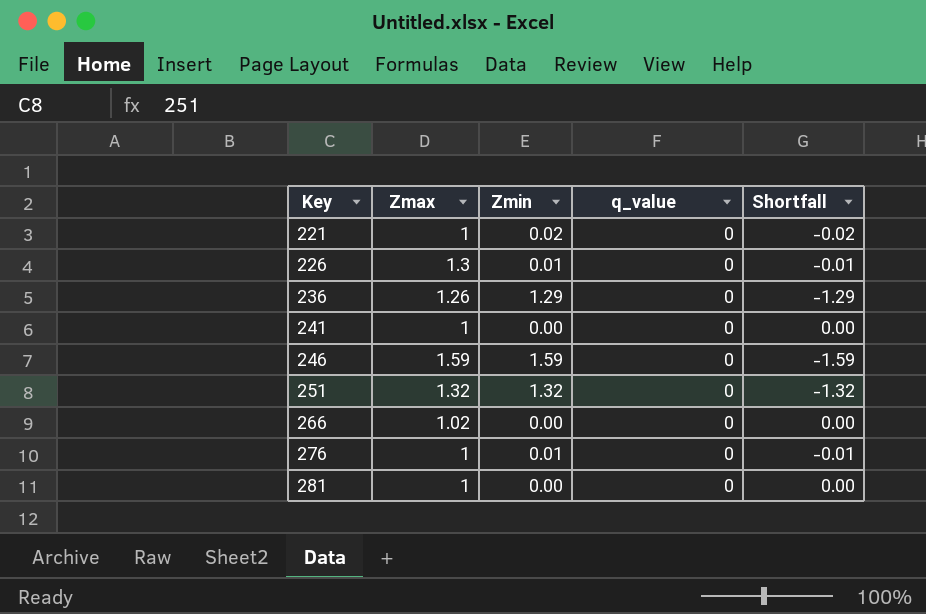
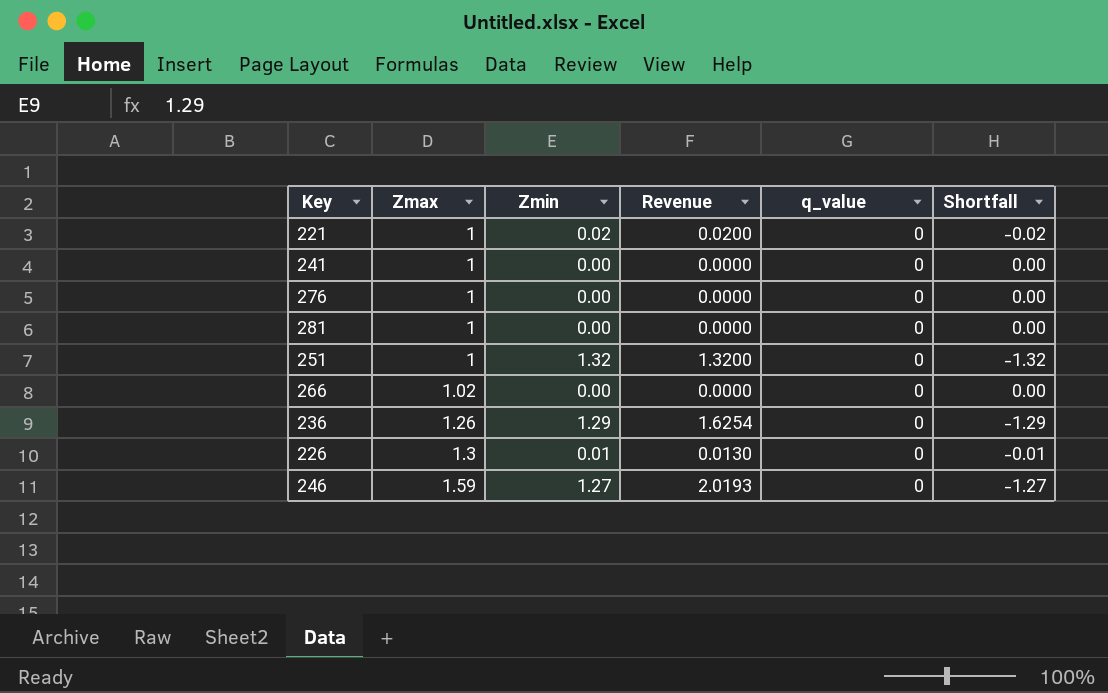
row order: Key ascending -> Zmax ascending
column Revenue | formula: none -> [Zmax] * [Zmin]
276 | Zmin: 0.01 -> 0.00
276 | Shortfall: -0.01 -> 0.00
251 | Zmax: 1.32 -> 1
246 | Zmin: 1.59 -> 1.27
246 | Shortfall: -1.59 -> -1.27

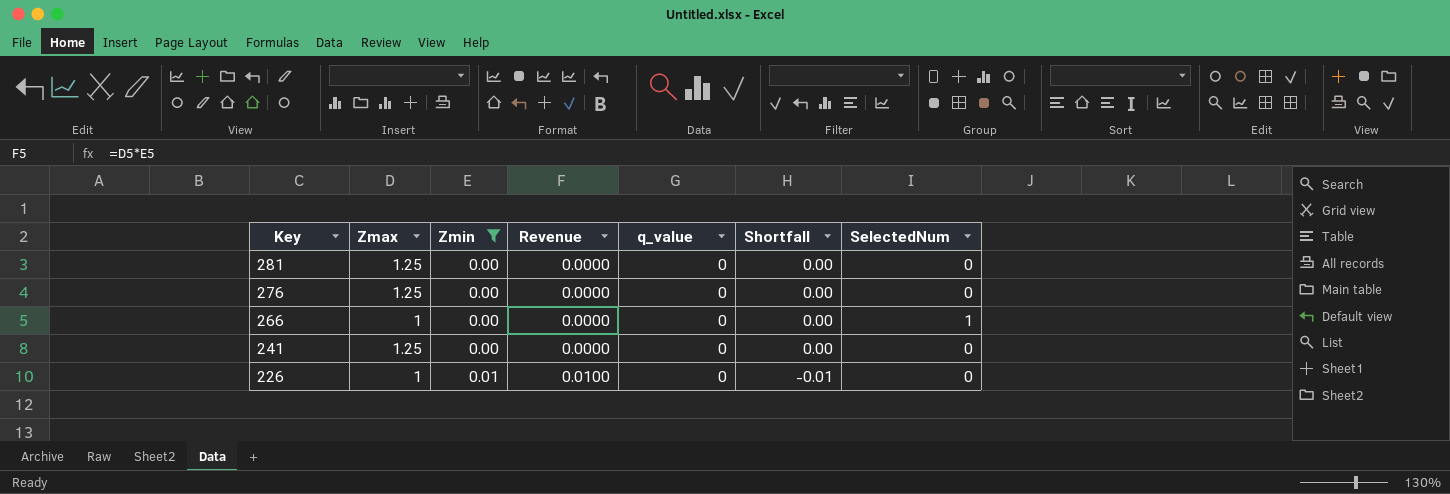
filter: none -> Zmin <= 0.01
row order: Zmax ascending -> Key descending
column SelectedNum | position: none -> 7
281 | Zmax: 1 -> 1.25
276 | Zmax: 1 -> 1.25
266 | Zmax: 1.02 -> 1
241 | Zmax: 1 -> 1.25
226 | Zmax: 1.3 -> 1
226 | Revenue: 0.0130 -> 0.0100

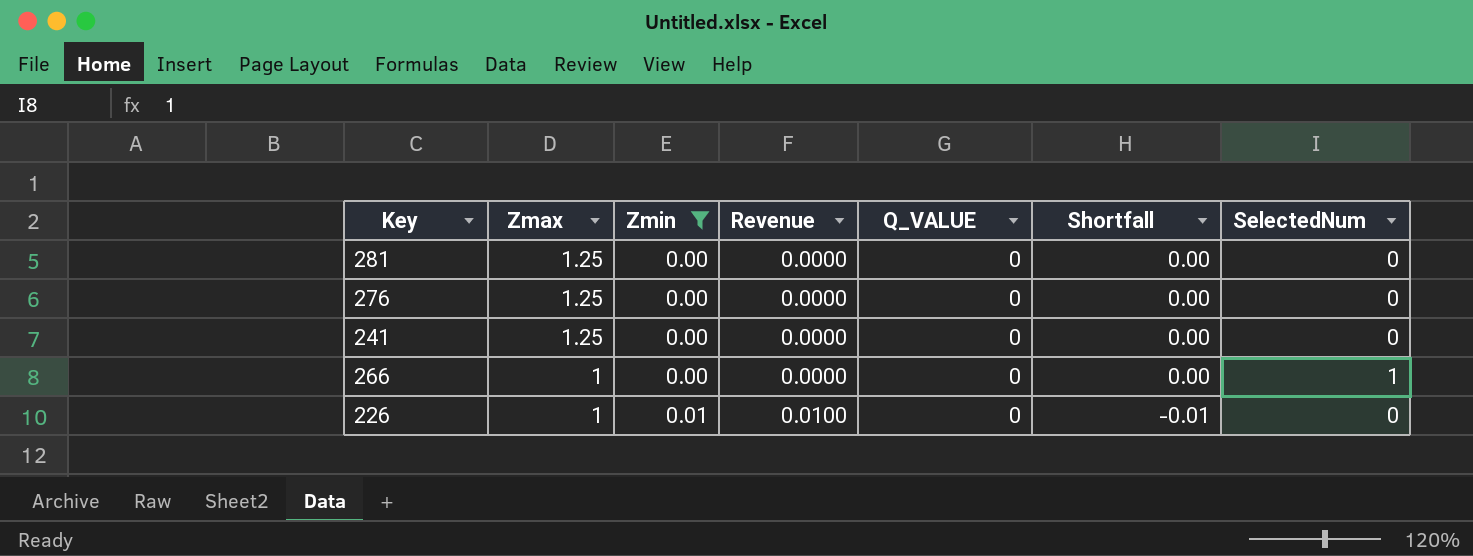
row order: Key descending -> Zmax descending
column name: q_value -> Q_VALUE

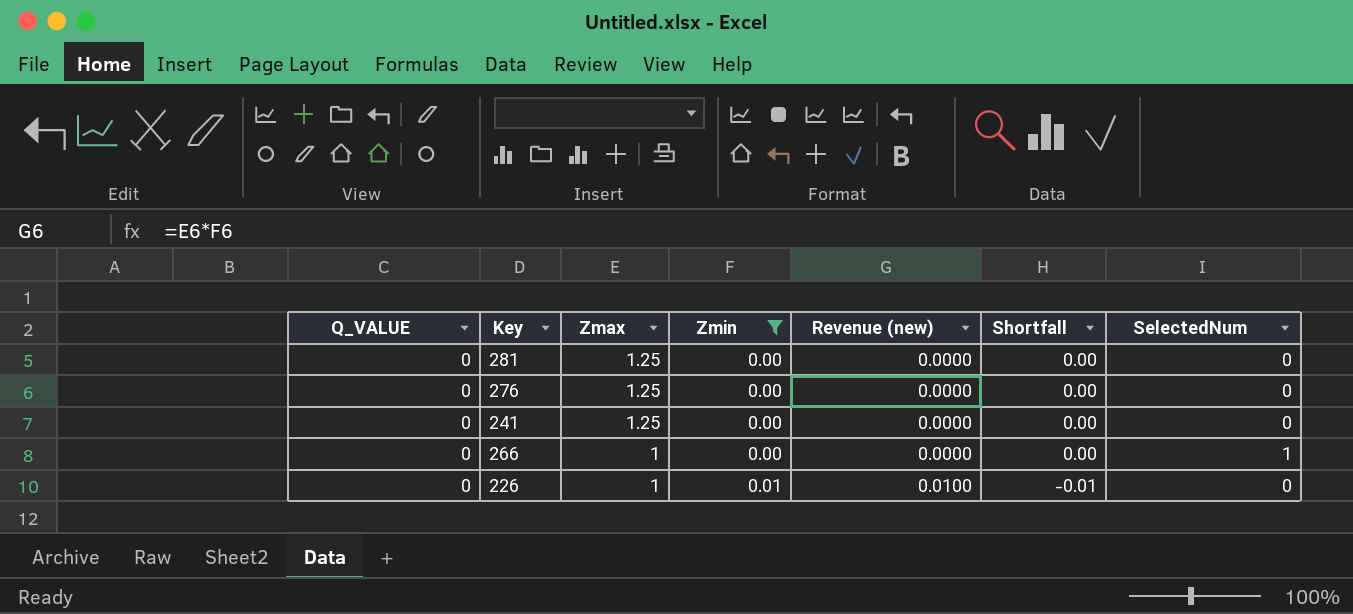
column Q_VALUE | position: 5 -> 1
column name: Revenue -> Revenue (new)

